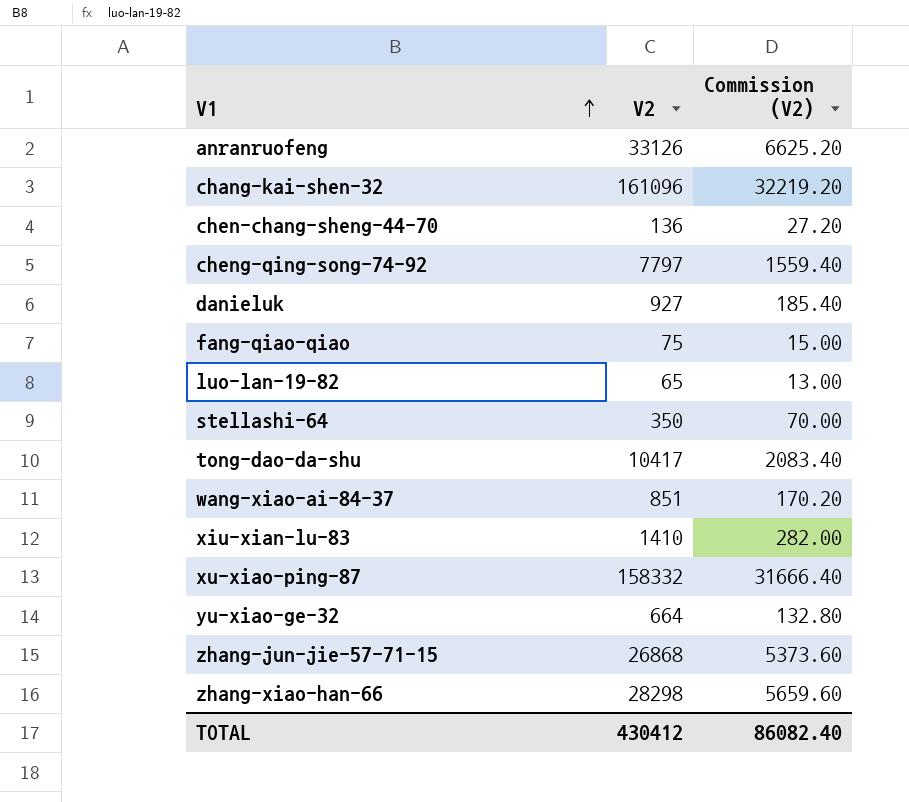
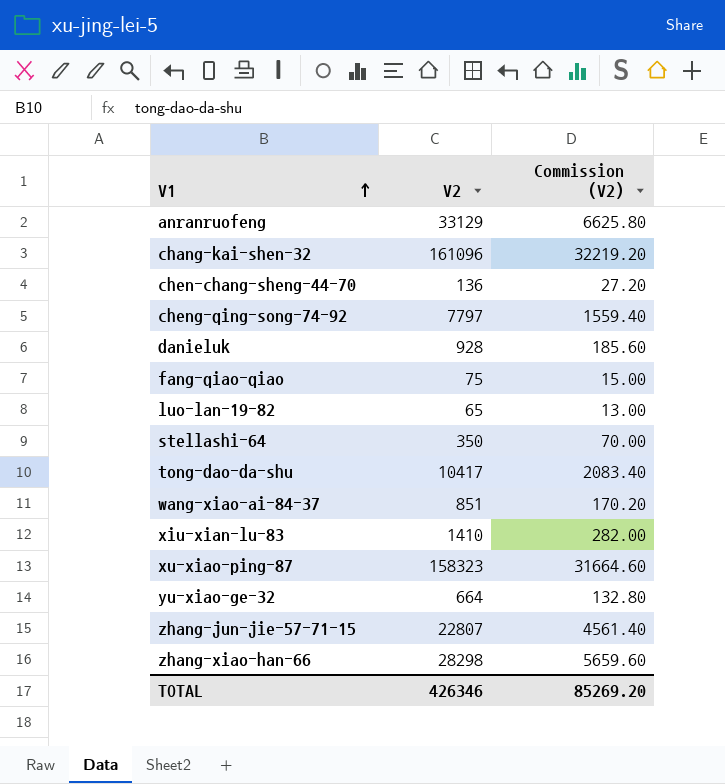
anranruofeng | V2: 33126 -> 33129
anranruofeng | Commission (V2): 6625.20 -> 6625.80
danieluk | V2: 927 -> 928
danieluk | Commission (V2): 185.40 -> 185.60
xu-xiao-ping-87 | V2: 158332 -> 158323
xu-xiao-ping-87 | Commission (V2): 31666.40 -> 31664.60
zhang-jun-jie-57-71-15 | V2: 26868 -> 22807
zhang-jun-jie-57-71-15 | Commission (V2): 5373.60 -> 4561.40
TOTAL | V2: 430412 -> 426346
TOTAL | Commission (V2): 86082.40 -> 85269.20

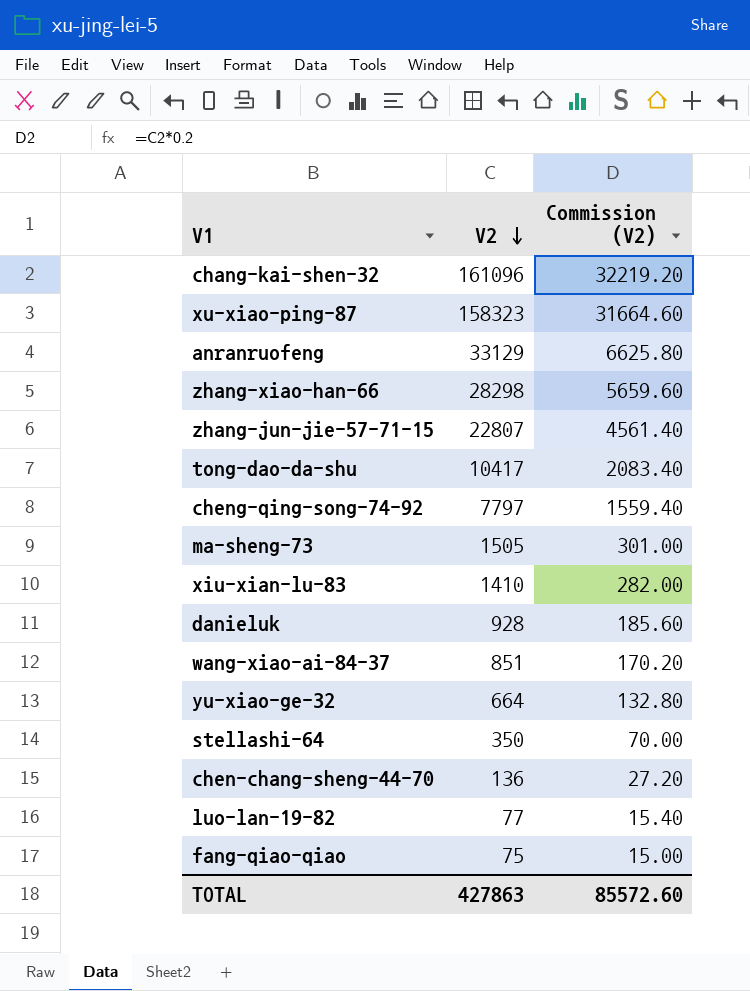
row order: V1 ascending -> V2 descending
row ma-sheng-73: none -> 1505 | 301.00
luo-lan-19-82 | V2: 65 -> 77
luo-lan-19-82 | Commission (V2): 13.00 -> 15.40
TOTAL | V2: 426346 -> 427863
TOTAL | Commission (V2): 85269.20 -> 85572.60

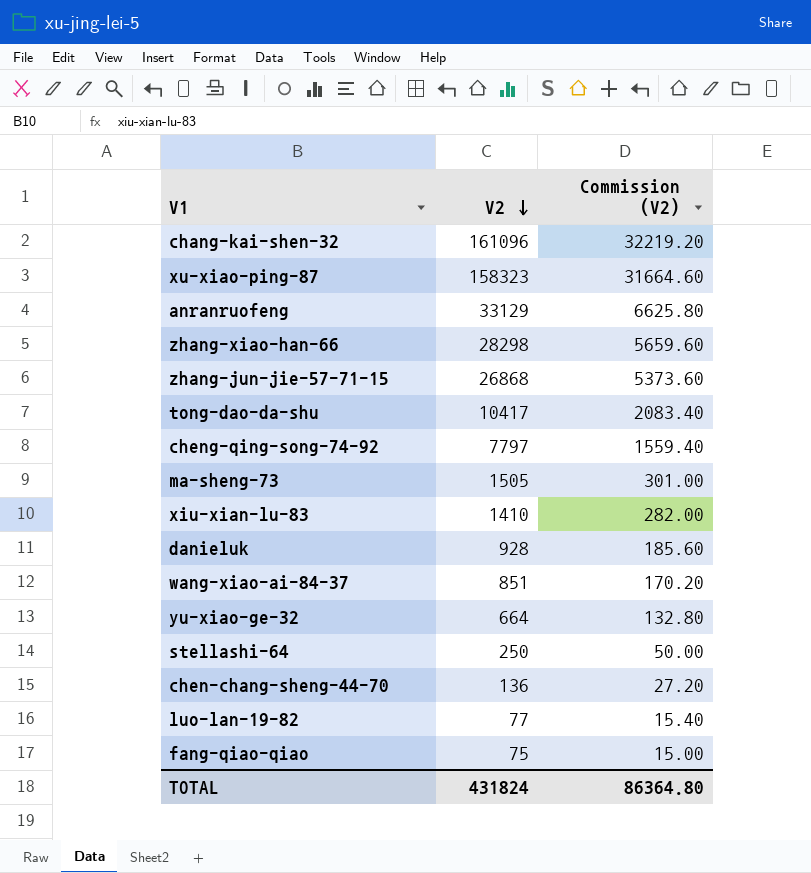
zhang-jun-jie-57-71-15 | V2: 22807 -> 26868
zhang-jun-jie-57-71-15 | Commission (V2): 4561.40 -> 5373.60
stellashi-64 | V2: 350 -> 250
stellashi-64 | Commission (V2): 70.00 -> 50.00
TOTAL | V2: 427863 -> 431824
TOTAL | Commission (V2): 85572.60 -> 86364.80

